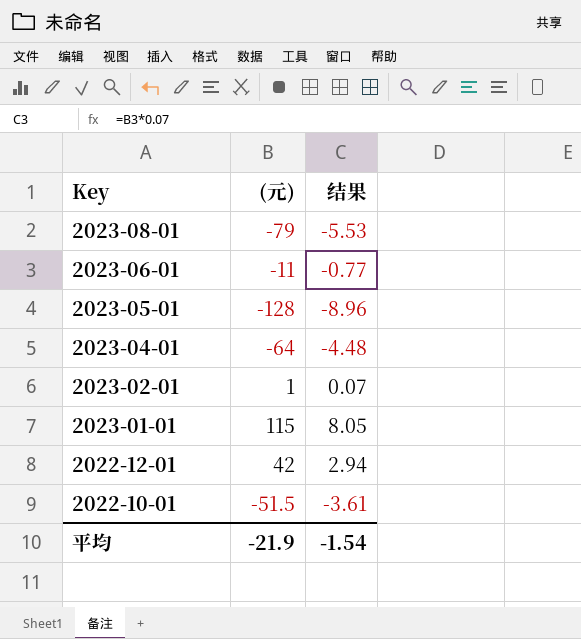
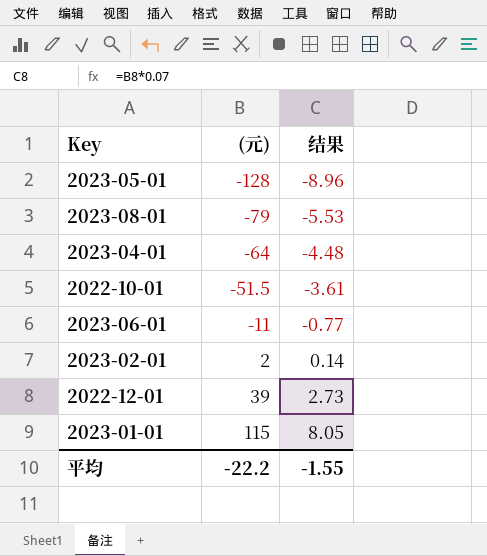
row order: Key descending -> (元) ascending
2023-02-01 | (元): 1 -> 2
2023-02-01 | 结果: 0.07 -> 0.14
2022-12-01 | (元): 42 -> 39
2022-12-01 | 结果: 2.94 -> 2.73
平均 | (元): -21.9 -> -22.2
平均 | 结果: -1.54 -> -1.55

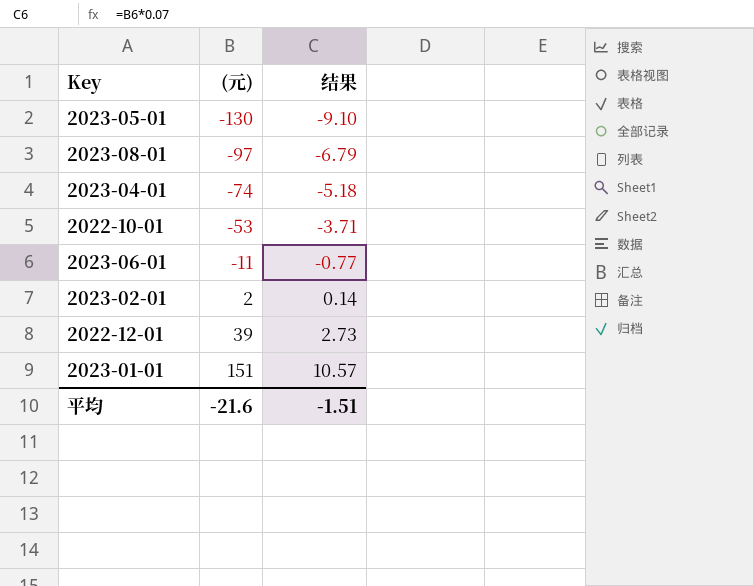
2023-05-01 | (元): -128 -> -130
2023-05-01 | 结果: -8.96 -> -9.10
2023-08-01 | (元): -79 -> -97
2023-08-01 | 结果: -5.53 -> -6.79
2023-04-01 | (元): -64 -> -74
2023-04-01 | 结果: -4.48 -> -5.18
2022-10-01 | (元): -51.5 -> -53
2022-10-01 | 结果: -3.61 -> -3.71
2023-01-01 | (元): 115 -> 151
2023-01-01 | 结果: 8.05 -> 10.57
平均 | (元): -22.2 -> -21.6
平均 | 结果: -1.55 -> -1.51

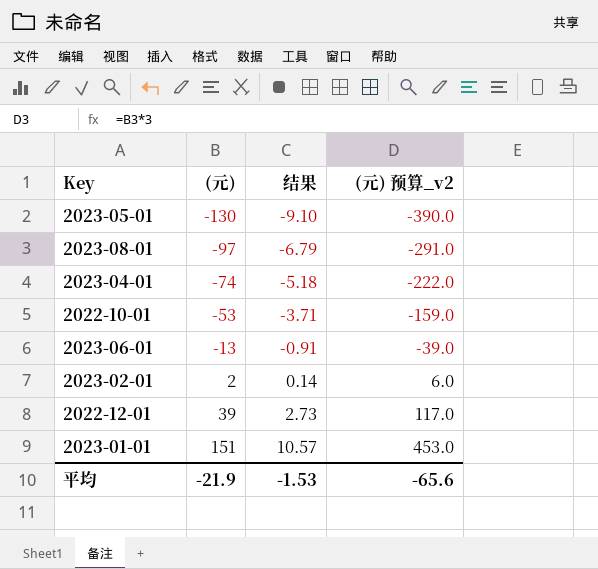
column (元) 预算_v2 | formula: none -> [(元)] * 3
2023-06-01 | (元): -11 -> -13
2023-06-01 | 结果: -0.77 -> -0.91
平均 | (元): -21.6 -> -21.9
平均 | 结果: -1.51 -> -1.53

